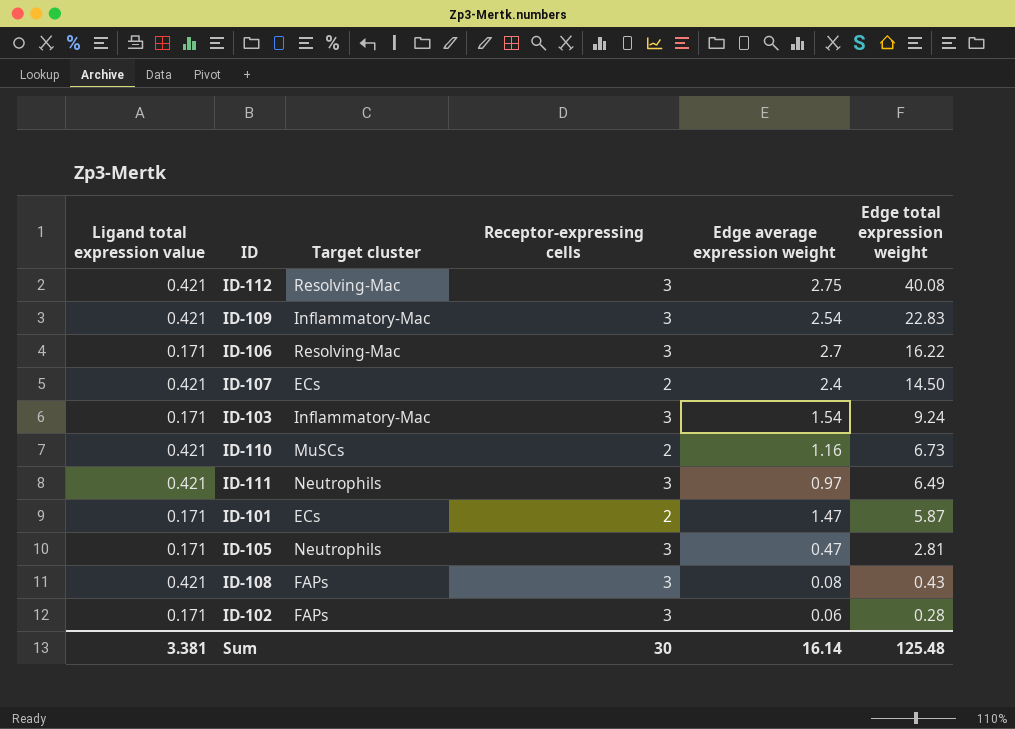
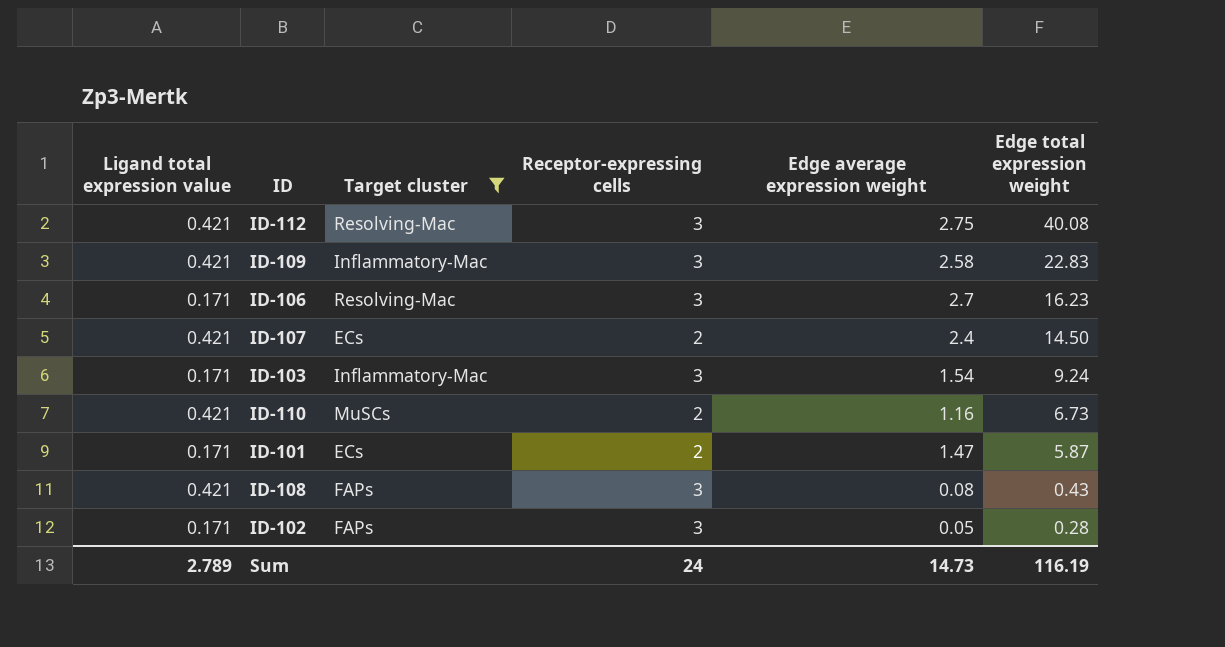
filter: none -> Target cluster != Neutrophils
ID-109 | Edge average expression weight: 2.54 -> 2.58
ID-106 | Edge total expression weight: 16.22 -> 16.23
ID-102 | Edge average expression weight: 0.06 -> 0.05
Sum | Ligand total expression value: 3.381 -> 2.789
Sum | Receptor-expressing cells: 30 -> 24
Sum | Edge average expression weight: 16.14 -> 14.73
Sum | Edge total expression weight: 125.48 -> 116.19

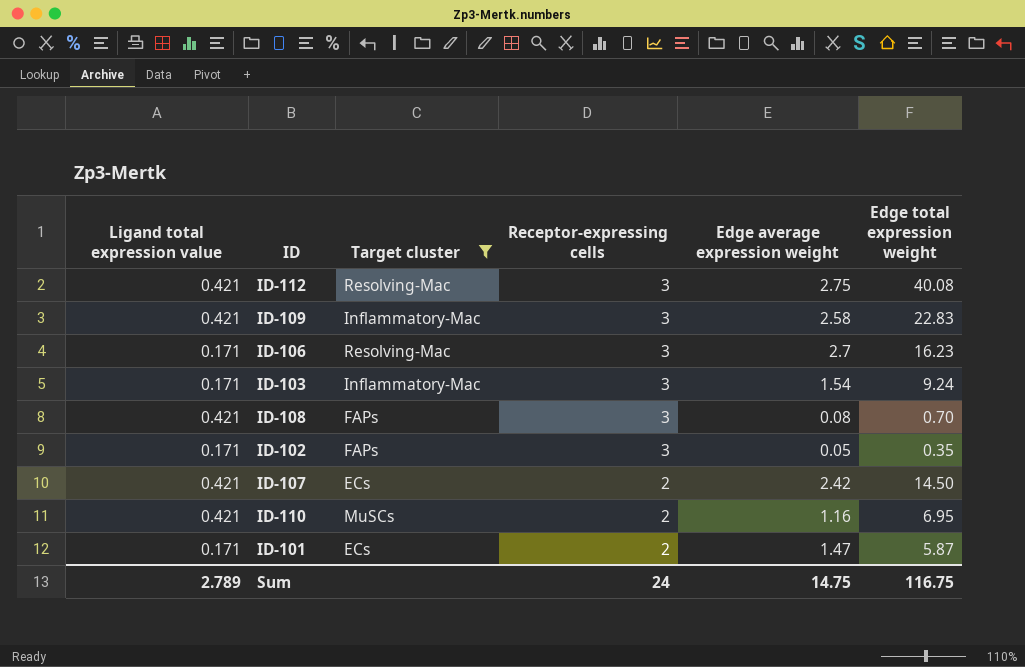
row order: Edge total expression weight descending -> Receptor-expressing cells descending
ID-108 | Edge total expression weight: 0.43 -> 0.70
ID-102 | Edge total expression weight: 0.28 -> 0.35
ID-107 | Edge average expression weight: 2.4 -> 2.42
ID-110 | Edge total expression weight: 6.73 -> 6.95
Sum | Edge average expression weight: 14.73 -> 14.75
Sum | Edge total expression weight: 116.19 -> 116.75

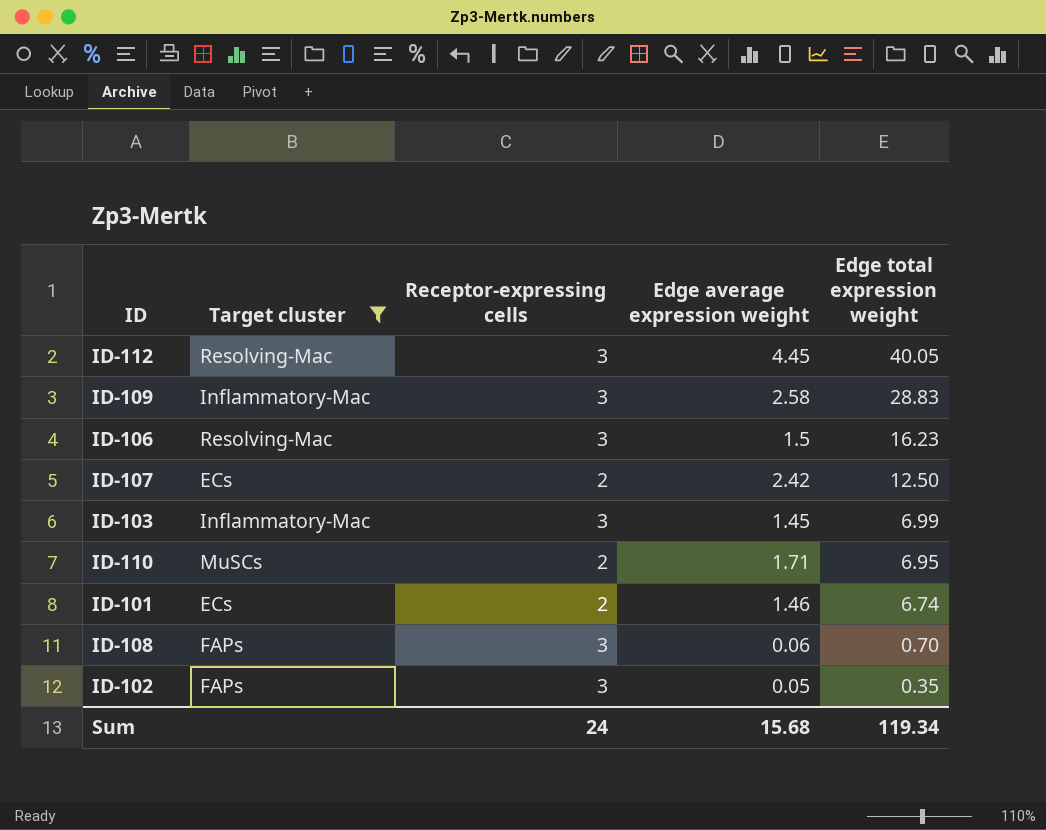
row order: Receptor-expressing cells descending -> Edge total expression weight descending
column Ligand total expression value | position: 1 -> none
ID-112 | Edge average expression weight: 2.75 -> 4.45
ID-112 | Edge total expression weight: 40.08 -> 40.05
ID-109 | Edge total expression weight: 22.83 -> 28.83
ID-106 | Edge average expression weight: 2.7 -> 1.5
ID-107 | Edge total expression weight: 14.50 -> 12.50
ID-103 | Edge average expression weight: 1.54 -> 1.45
ID-103 | Edge total expression weight: 9.24 -> 6.99
ID-110 | Edge average expression weight: 1.16 -> 1.71
ID-101 | Edge average expression weight: 1.47 -> 1.46
ID-101 | Edge total expression weight: 5.87 -> 6.74
ID-108 | Edge average expression weight: 0.08 -> 0.06
Sum | Edge average expression weight: 14.75 -> 15.68
Sum | Edge total expression weight: 116.75 -> 119.34

